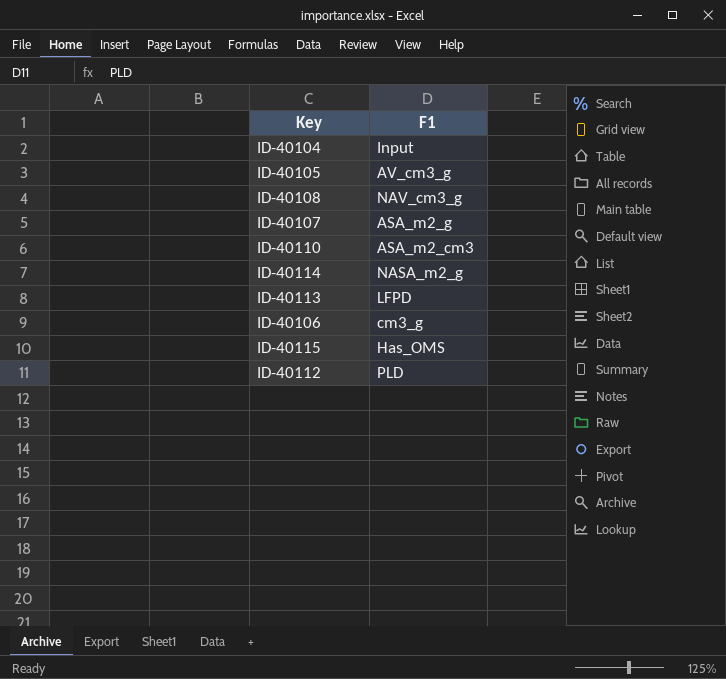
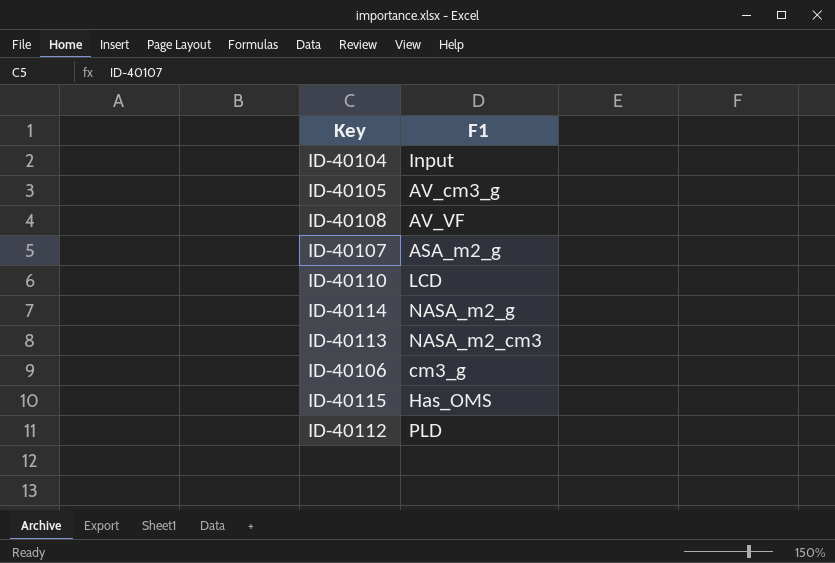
ID-40108 | F1: NAV_cm3_g -> AV_VF
ID-40110 | F1: ASA_m2_cm3 -> LCD
ID-40113 | F1: LFPD -> NASA_m2_cm3

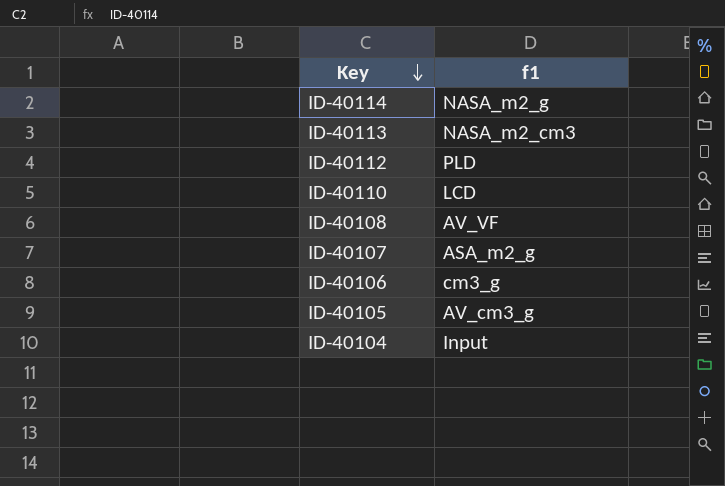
row order: none -> Key descending
column name: F1 -> f1
row ID-40115: Has_OMS -> none

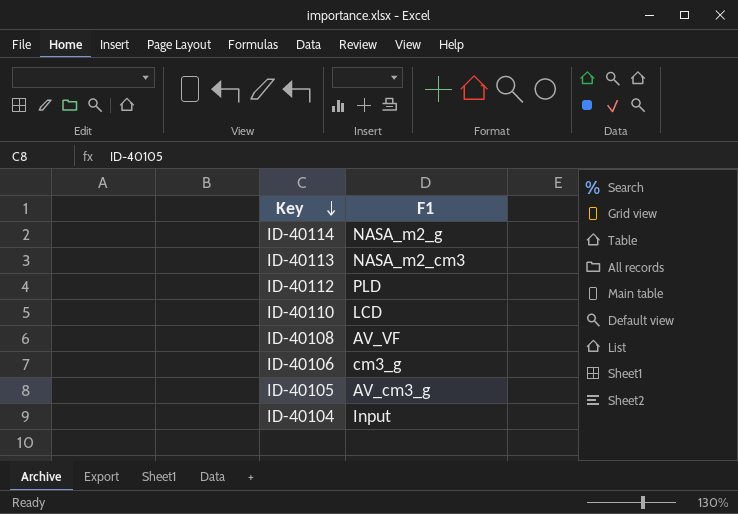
column name: f1 -> F1
row ID-40107: ASA_m2_g -> none

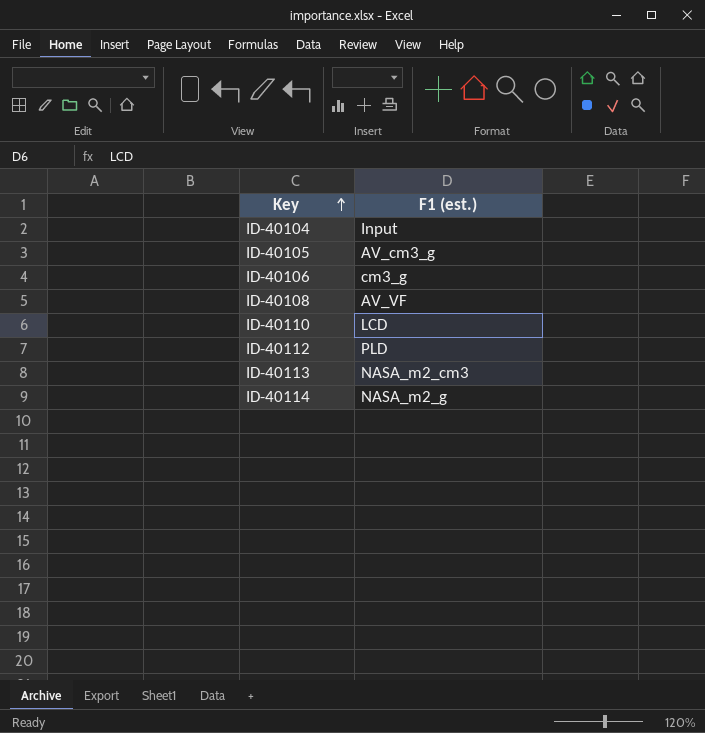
row order: Key descending -> Key ascending
column name: F1 -> F1 (est.)

